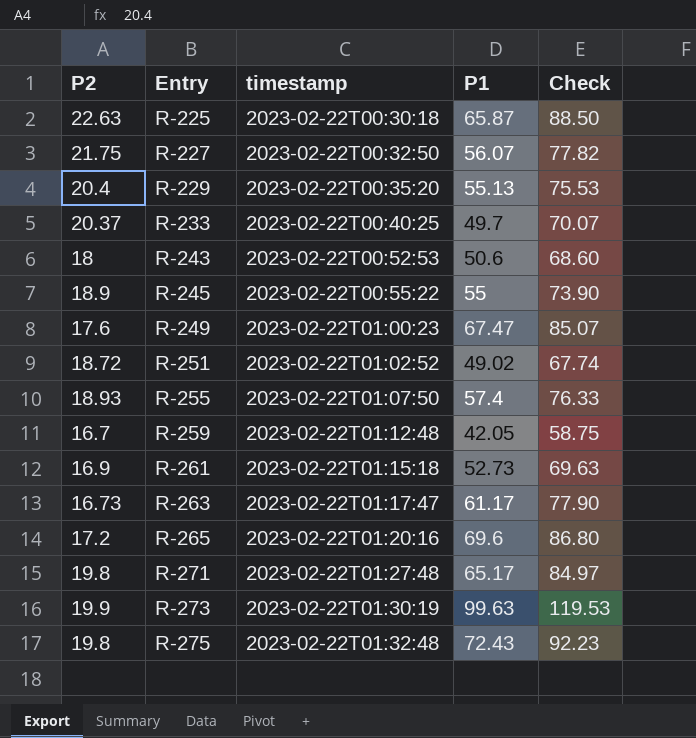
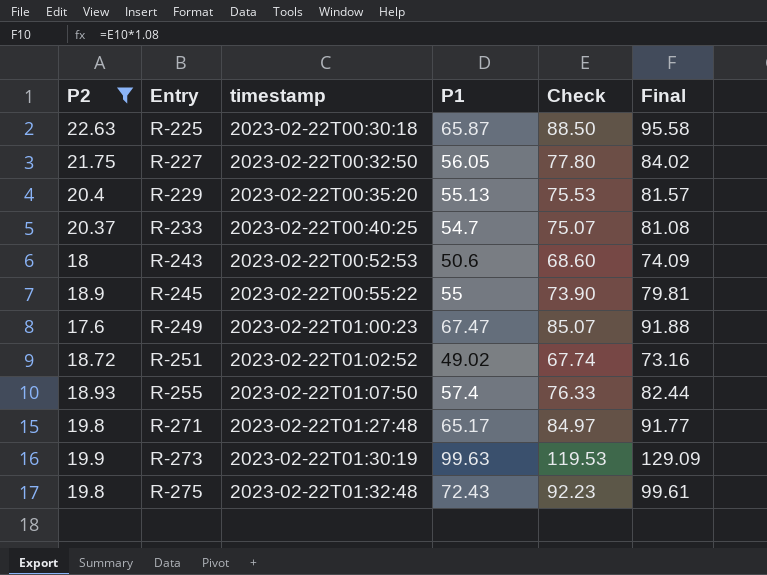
filter: none -> P2 >= 17.6
column Final | formula: none -> [Check] * 1.08
R-227 | P1: 56.07 -> 56.05
R-227 | Check: 77.82 -> 77.80
R-233 | P1: 49.7 -> 54.7
R-233 | Check: 70.07 -> 75.07

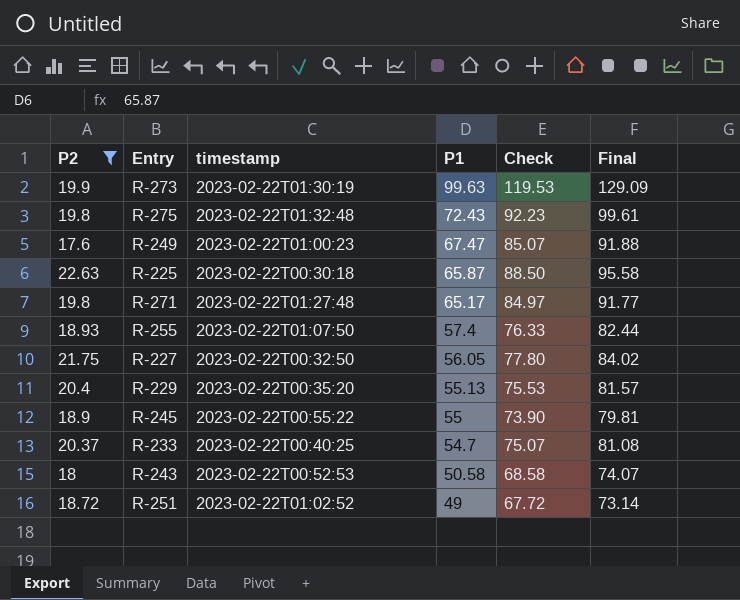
row order: Entry ascending -> P1 descending
R-243 | P1: 50.6 -> 50.58
R-243 | Check: 68.60 -> 68.58
R-243 | Final: 74.09 -> 74.07
R-251 | P1: 49.02 -> 49
R-251 | Check: 67.74 -> 67.72
R-251 | Final: 73.16 -> 73.14

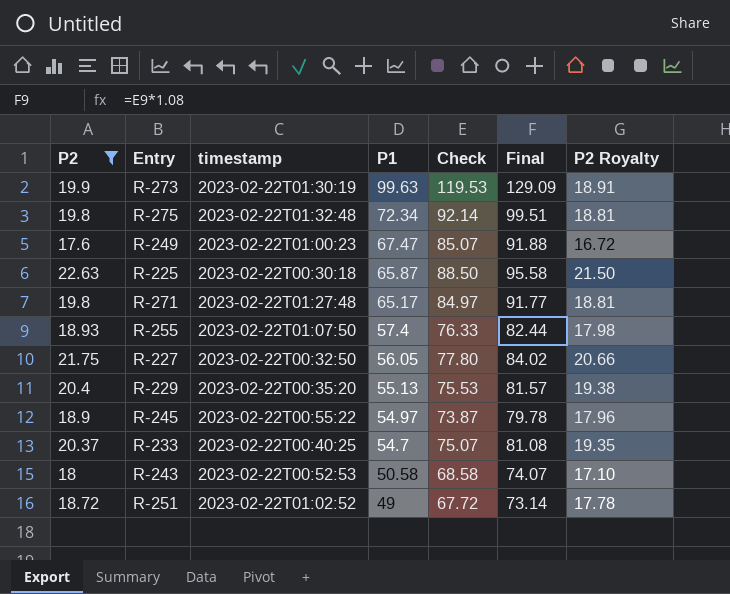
column P2 Royalty | formula: none -> [P2] * 0.95
R-275 | P1: 72.43 -> 72.34
R-275 | Check: 92.23 -> 92.14
R-275 | Final: 99.61 -> 99.51
R-245 | P1: 55 -> 54.97
R-245 | Check: 73.90 -> 73.87
R-245 | Final: 79.81 -> 79.78

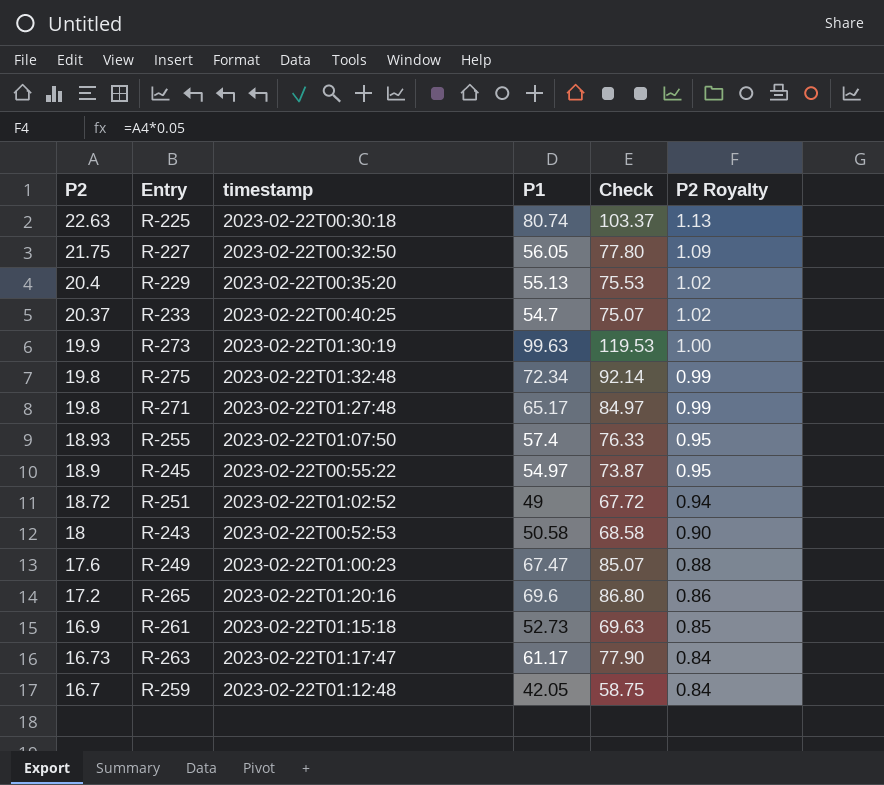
filter: P2 >= 17.6 -> none
row order: P1 descending -> P2 descending
column Final | formula: [Check] * 1.08 -> none
column P2 Royalty | formula: [P2] * 0.95 -> [P2] * 0.05
R-225 | P1: 65.87 -> 80.74
R-225 | Check: 88.50 -> 103.37

